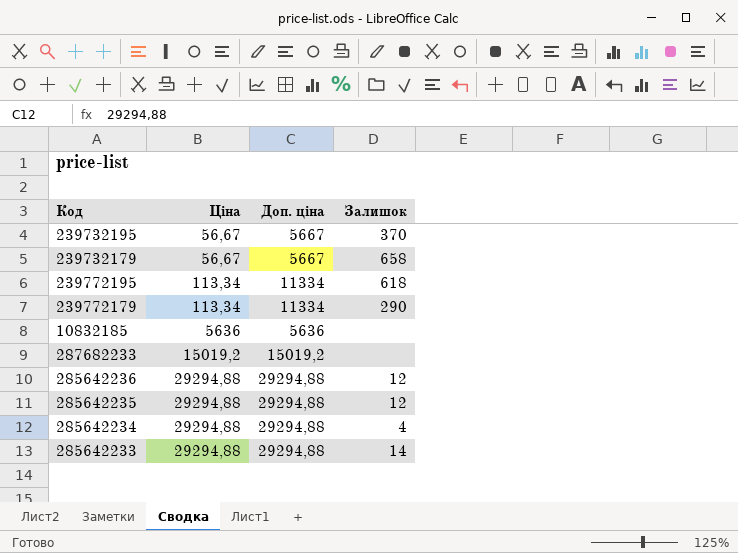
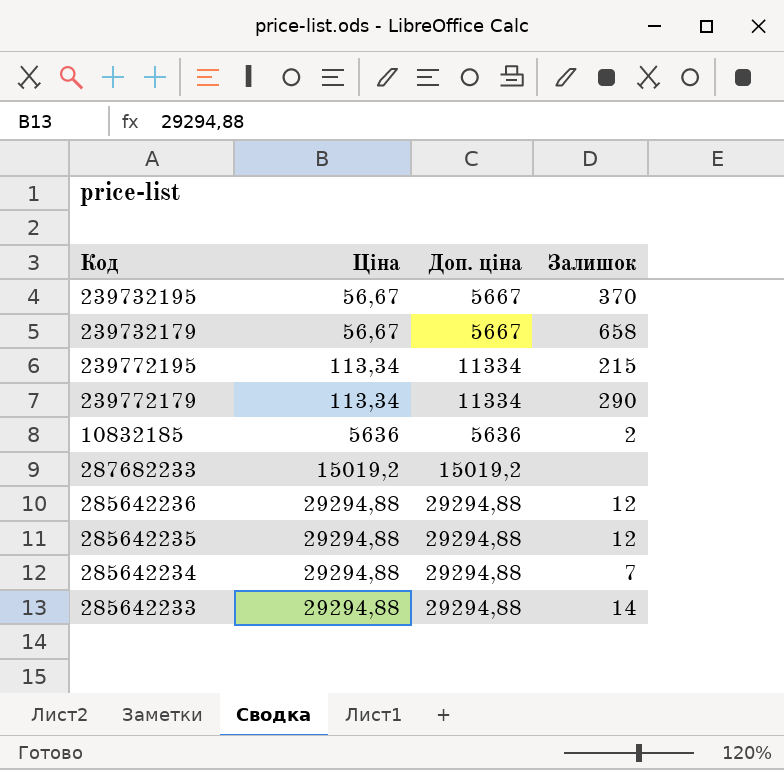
239772195 | Залишок: 618 -> 215
10832185 | Залишок: none -> 2
285642234 | Залишок: 4 -> 7

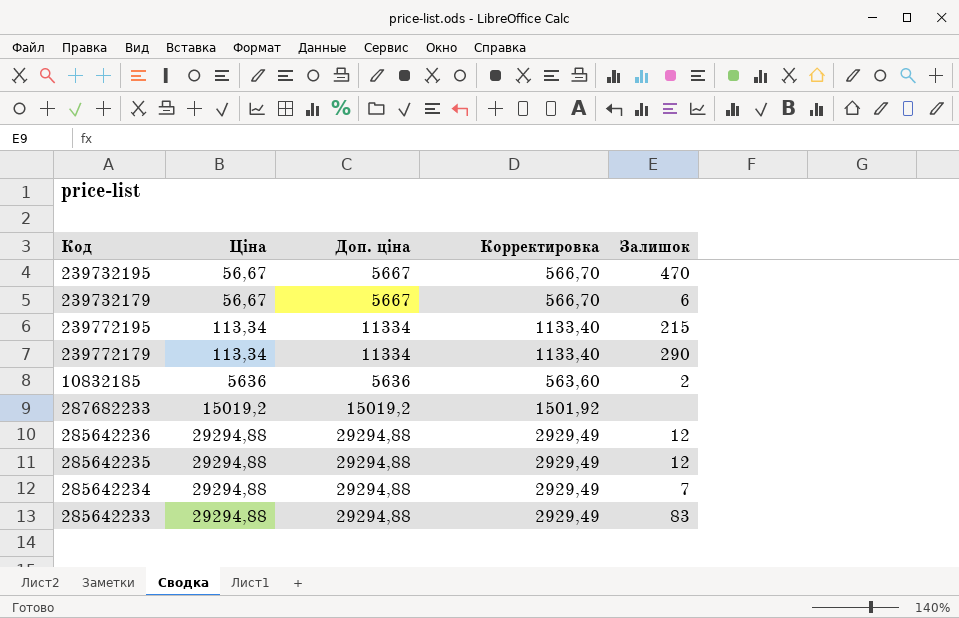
column Корректировка | formula: none -> [Доп. ціна] * 0,1
239732195 | Залишок: 370 -> 470
239732179 | Залишок: 658 -> 6
285642233 | Залишок: 14 -> 83

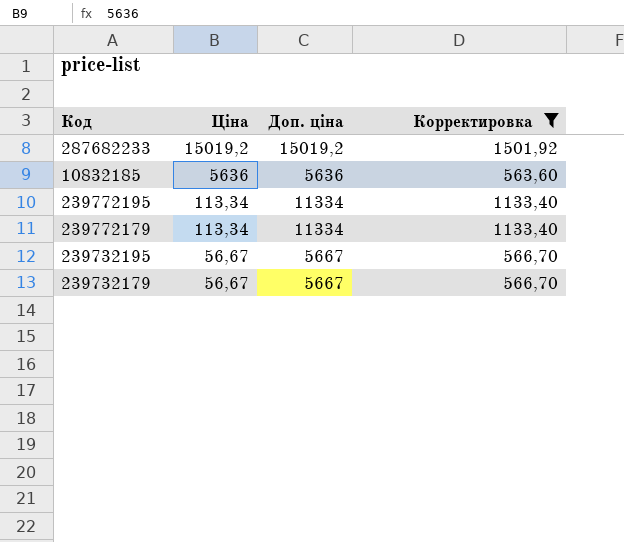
filter: none -> Корректировка != 2929,49
row order: Ціна ascending -> Ціна descending
column Залишок | position: 5 -> none

